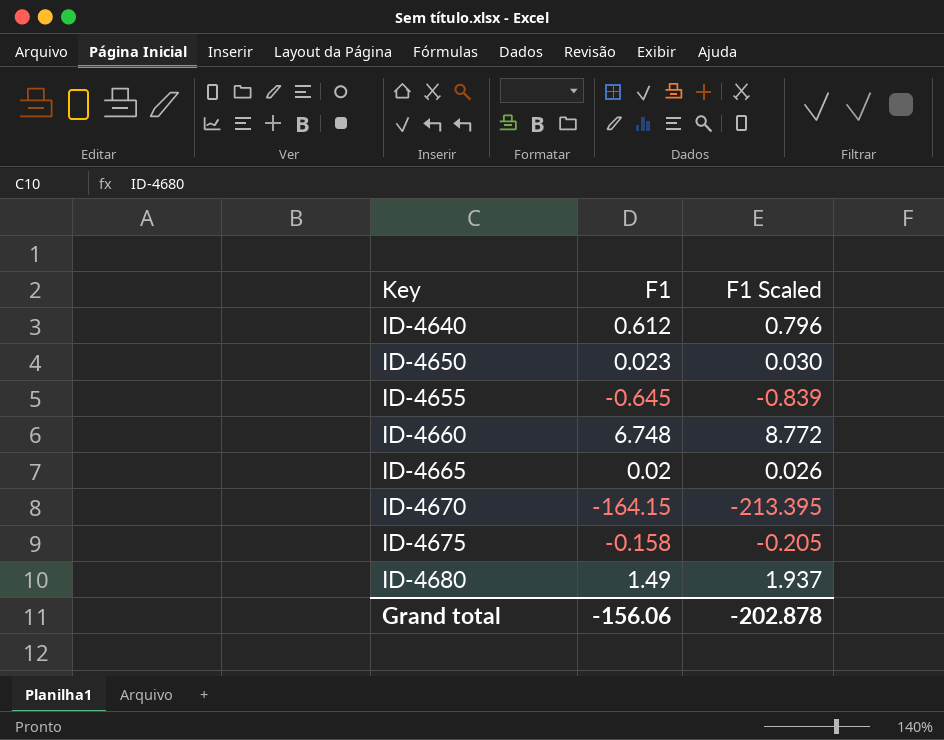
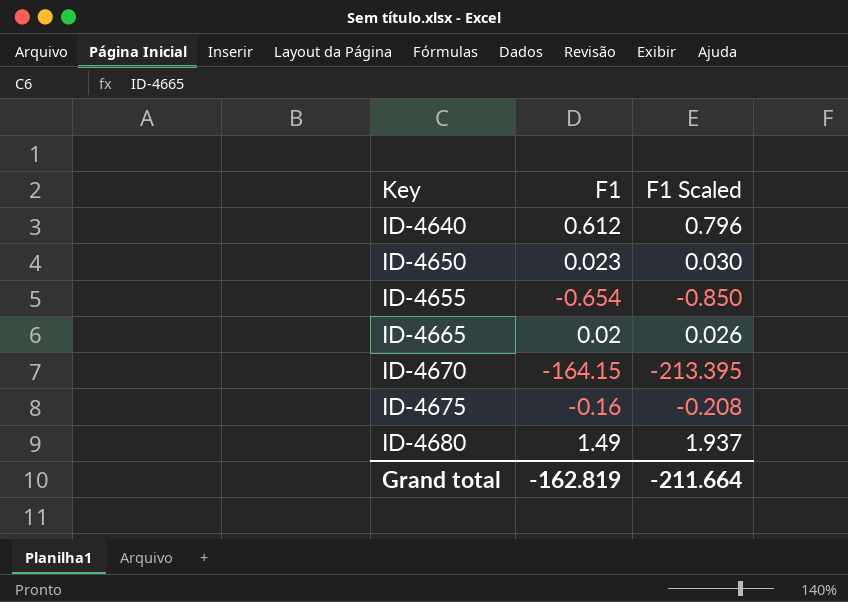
row ID-4660: 6.748 | 8.772 -> none
ID-4655 | F1: -0.645 -> -0.654
ID-4655 | F1 Scaled: -0.839 -> -0.850
ID-4675 | F1: -0.158 -> -0.16
ID-4675 | F1 Scaled: -0.205 -> -0.208
Grand total | F1: -156.06 -> -162.819
Grand total | F1 Scaled: -202.878 -> -211.664

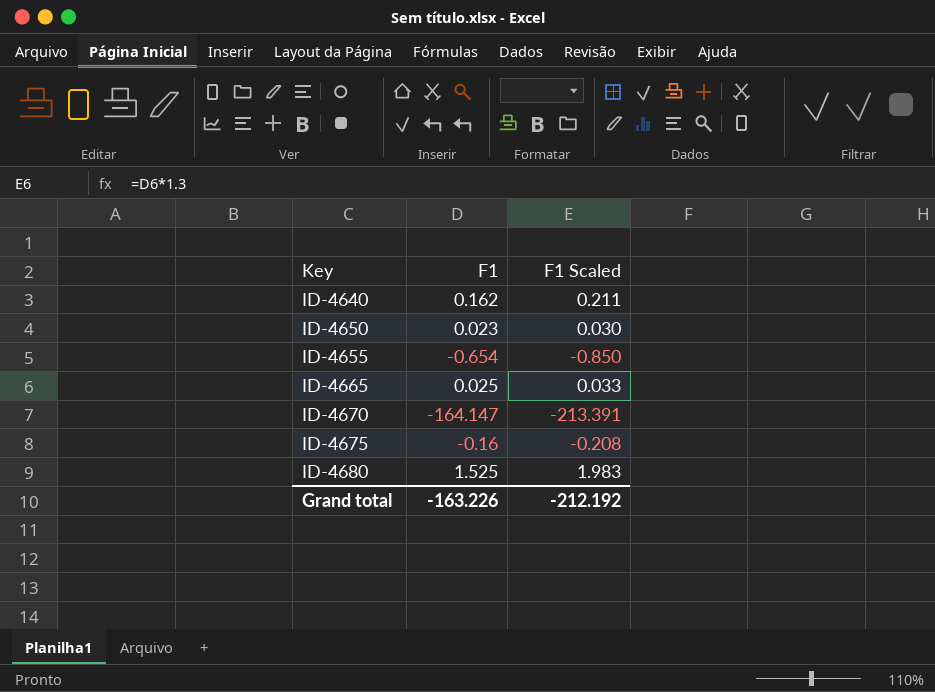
ID-4640 | F1: 0.612 -> 0.162
ID-4640 | F1 Scaled: 0.796 -> 0.211
ID-4665 | F1: 0.02 -> 0.025
ID-4665 | F1 Scaled: 0.026 -> 0.033
ID-4670 | F1: -164.15 -> -164.147
ID-4670 | F1 Scaled: -213.395 -> -213.391
ID-4680 | F1: 1.49 -> 1.525
ID-4680 | F1 Scaled: 1.937 -> 1.983
Grand total | F1: -162.819 -> -163.226
Grand total | F1 Scaled: -211.664 -> -212.192

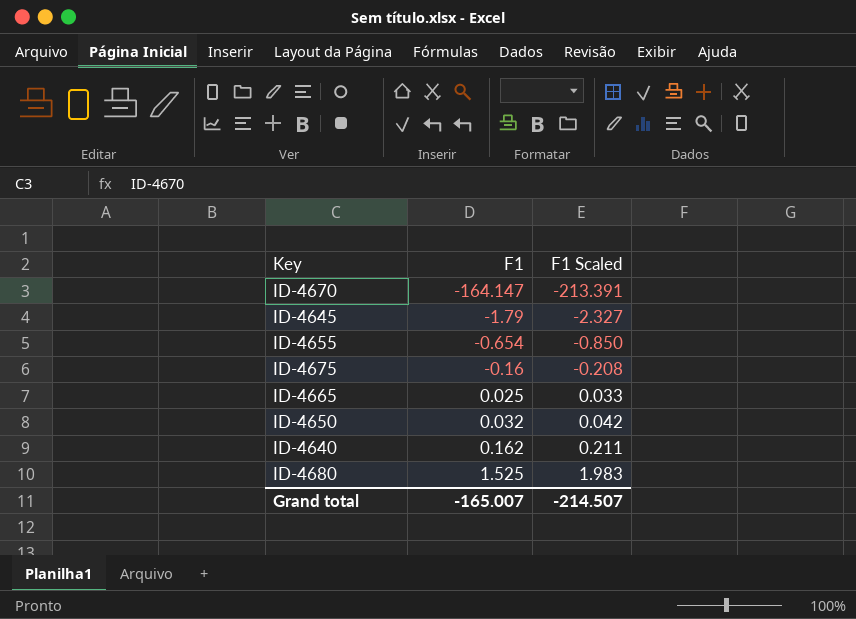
row order: Key ascending -> F1 ascending
row ID-4645: none -> -1.79 | -2.327
ID-4650 | F1: 0.023 -> 0.032
ID-4650 | F1 Scaled: 0.030 -> 0.042
Grand total | F1: -163.226 -> -165.007
Grand total | F1 Scaled: -212.192 -> -214.507

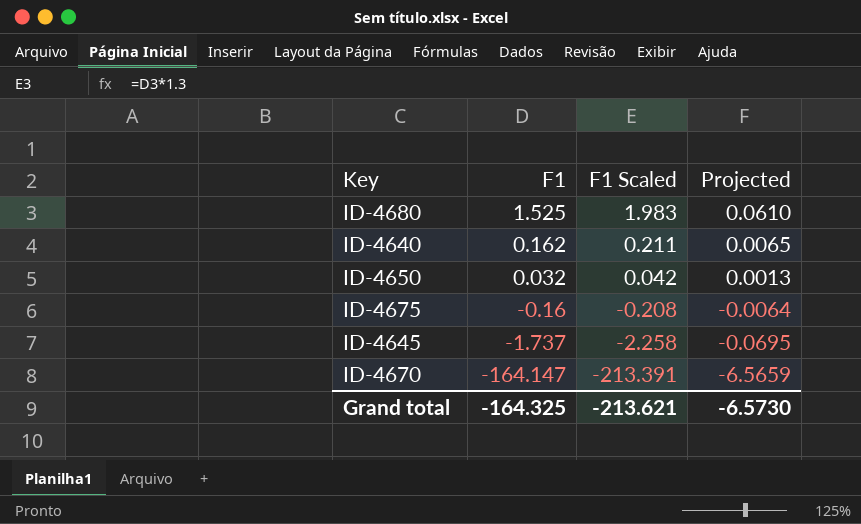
row order: F1 ascending -> F1 descending
column Projected | formula: none -> [F1] * 0.04
row ID-4655: -0.654 | -0.850 -> none
row ID-4665: 0.025 | 0.033 -> none
ID-4645 | F1: -1.79 -> -1.737
ID-4645 | F1 Scaled: -2.327 -> -2.258
Grand total | F1: -165.007 -> -164.325
Grand total | F1 Scaled: -214.507 -> -213.621

